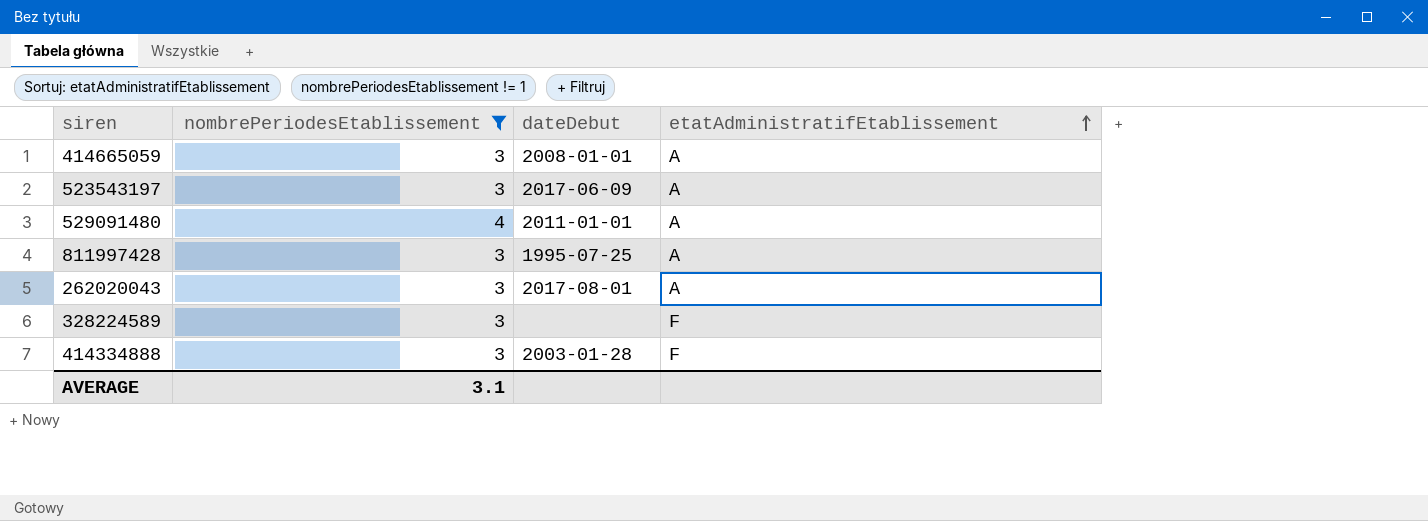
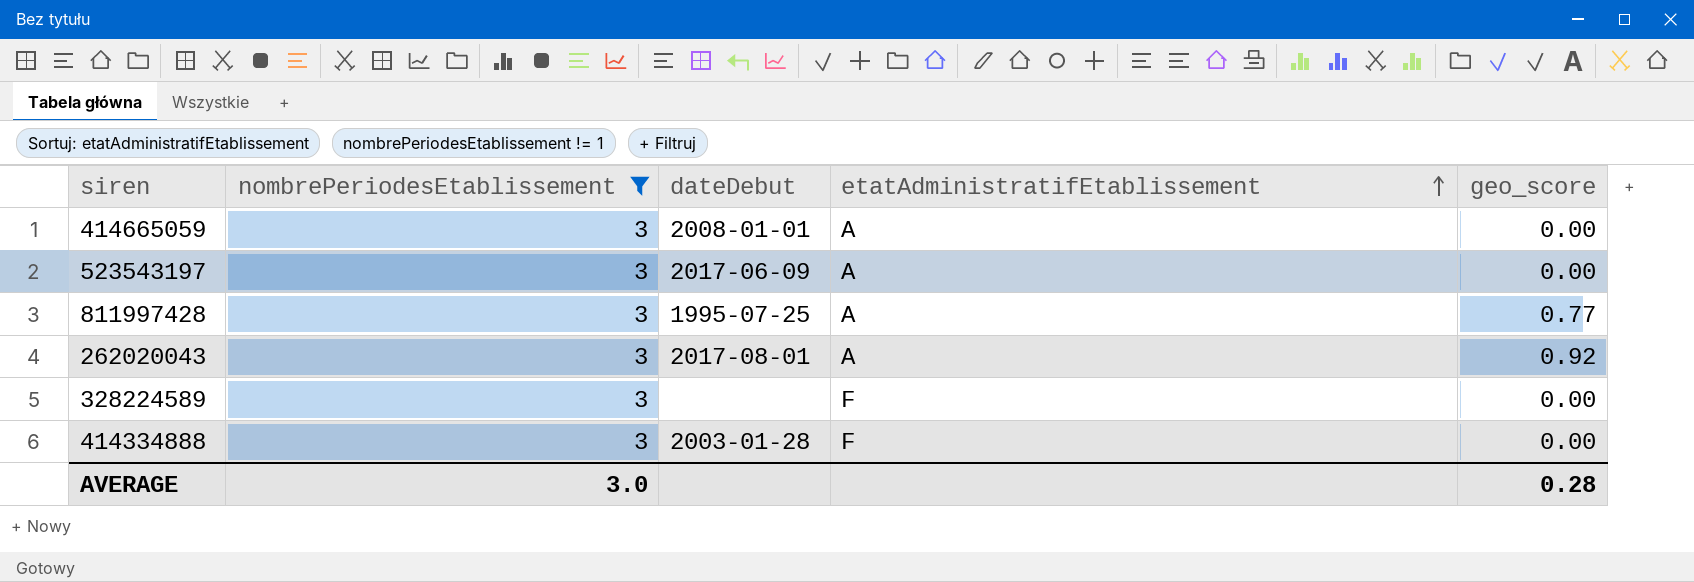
column geo_score | position: none -> 5
row 529091480: 4 | 2011-01-01 | A -> none
AVERAGE | nombrePeriodesEtablissement: 3.1 -> 3.0

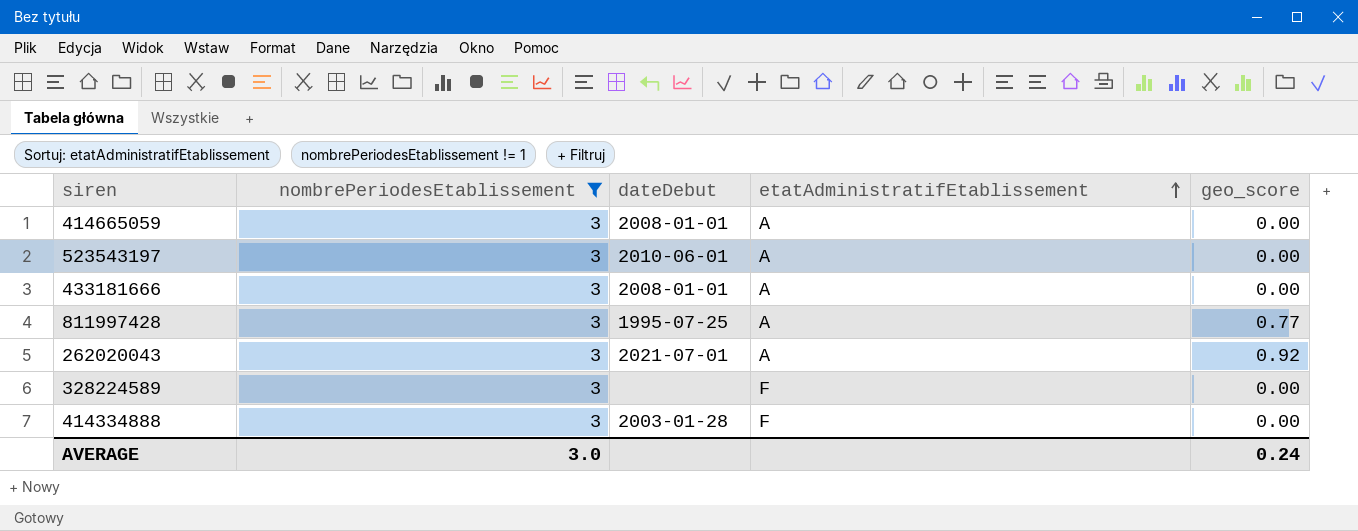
523543197 | dateDebut: 2017-06-09 -> 2010-06-01
row 433181666: none -> 3 | 2008-01-01 | A | 0.00
262020043 | dateDebut: 2017-08-01 -> 2021-07-01
AVERAGE | geo_score: 0.28 -> 0.24

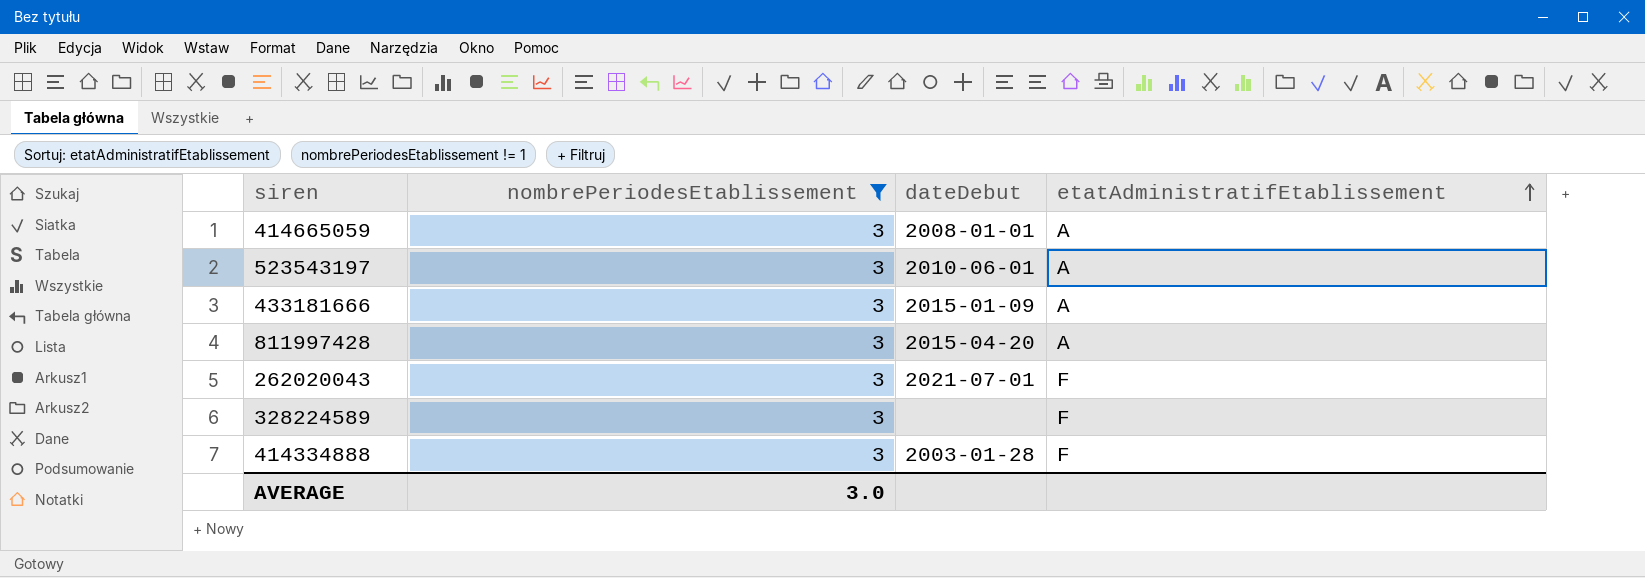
column geo_score | position: 5 -> none
433181666 | dateDebut: 2008-01-01 -> 2015-01-09
811997428 | dateDebut: 1995-07-25 -> 2015-04-20
262020043 | etatAdministratifEtablissement: A -> F

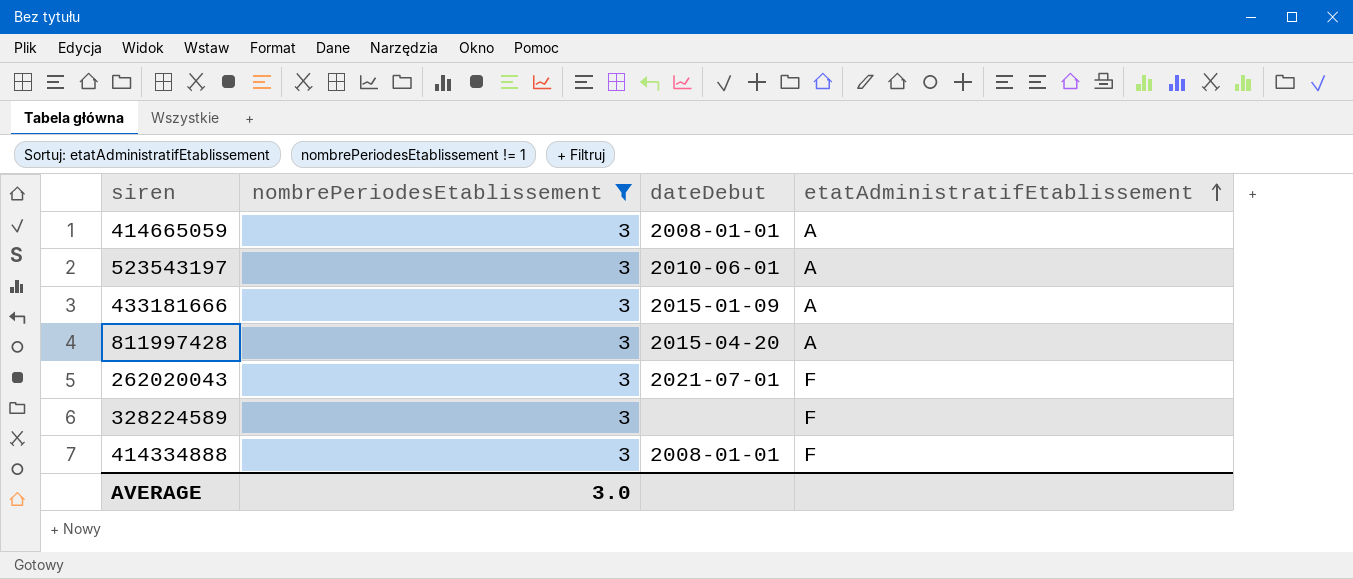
414334888 | dateDebut: 2003-01-28 -> 2008-01-01

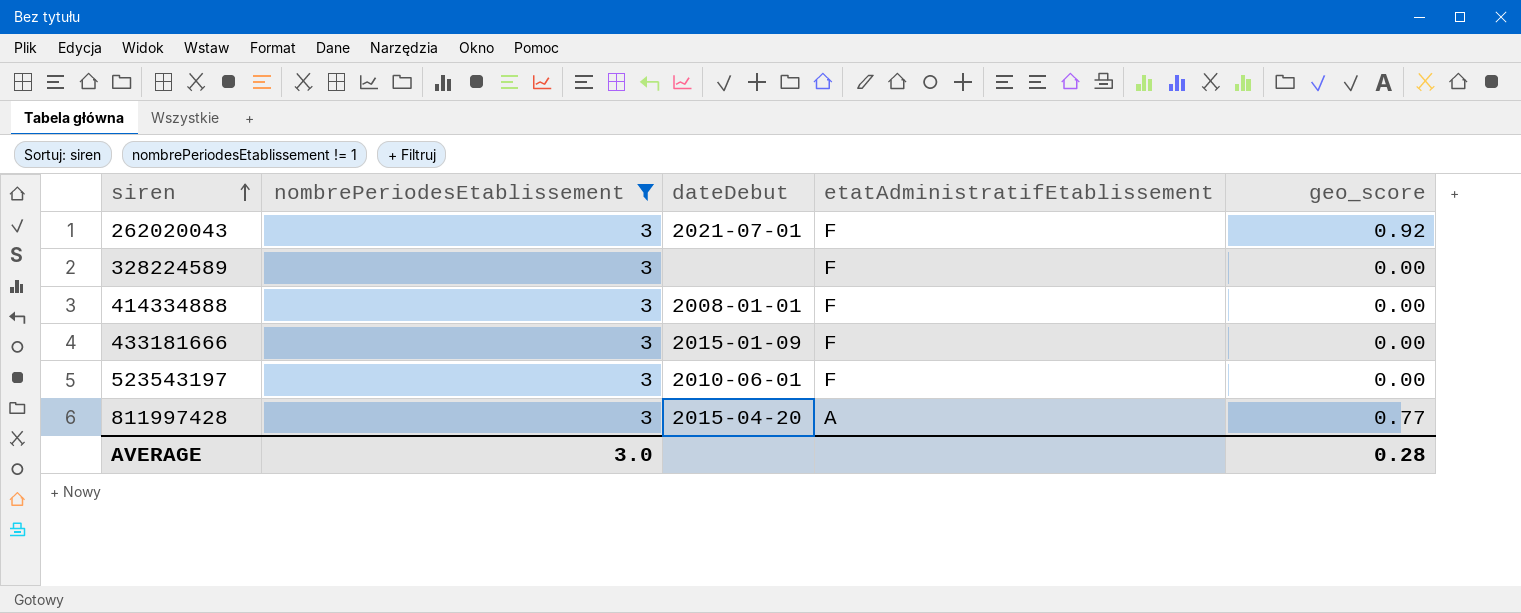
row order: etatAdministratifEtablissement ascending -> siren ascending
column geo_score | position: none -> 5
row 414665059: 3 | 2008-01-01 | A -> none
433181666 | etatAdministratifEtablissement: A -> F
523543197 | etatAdministratifEtablissement: A -> F

